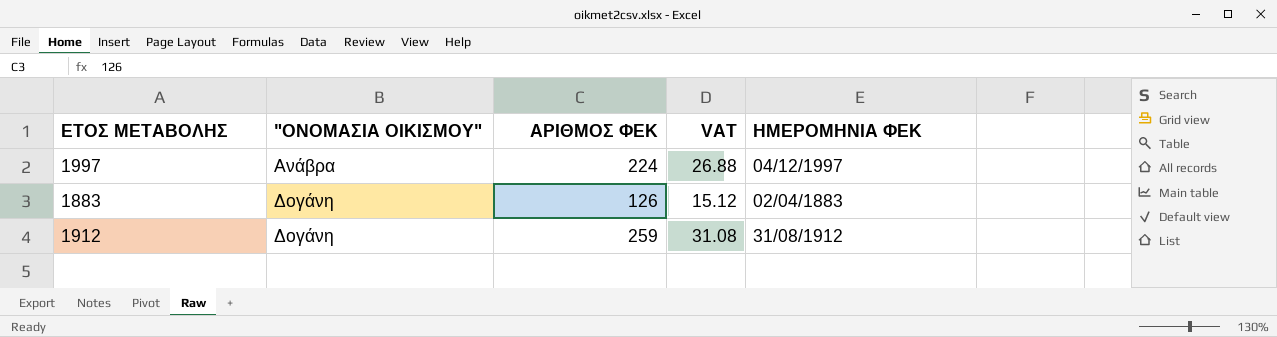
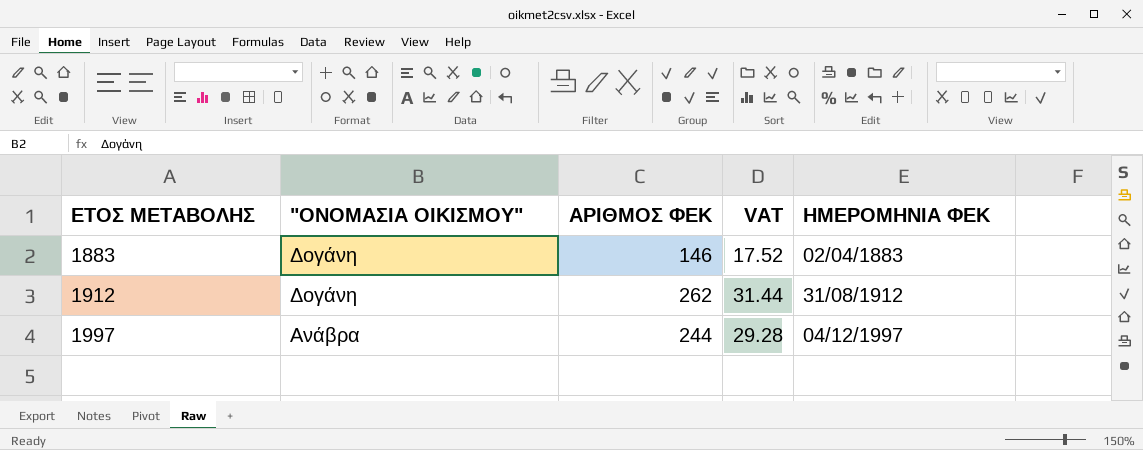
row order: "ΟΝΟΜΑΣΙΑ ΟΙΚΙΣΜΟΥ" ascending -> ΕΤΟΣ ΜΕΤΑΒΟΛΗΣ ascending
1883 | ΑΡΙΘΜΟΣ ΦΕΚ: 126 -> 146
1883 | VAT: 15.12 -> 17.52
1912 | ΑΡΙΘΜΟΣ ΦΕΚ: 259 -> 262
1912 | VAT: 31.08 -> 31.44
1997 | ΑΡΙΘΜΟΣ ΦΕΚ: 224 -> 244
1997 | VAT: 26.88 -> 29.28

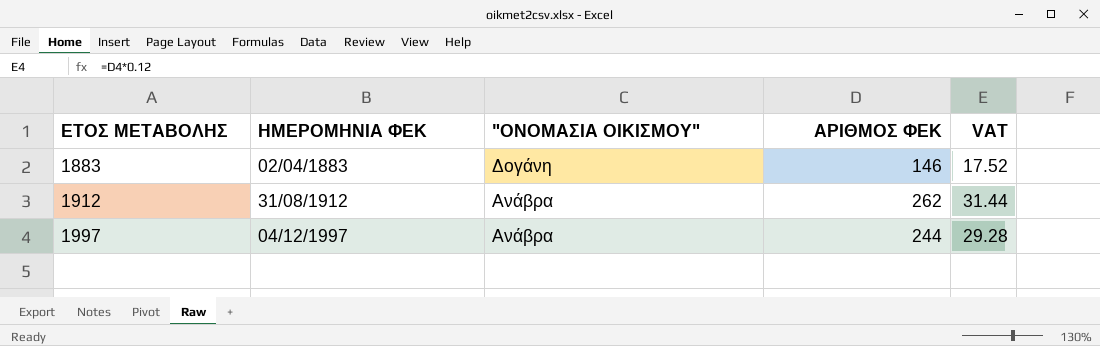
column ΗΜΕΡΟΜΗΝΙΑ ΦΕΚ | position: 5 -> 2
1912 | "ΟΝΟΜΑΣΙΑ ΟΙΚΙΣΜΟΥ": Δογάνη -> Ανάβρα

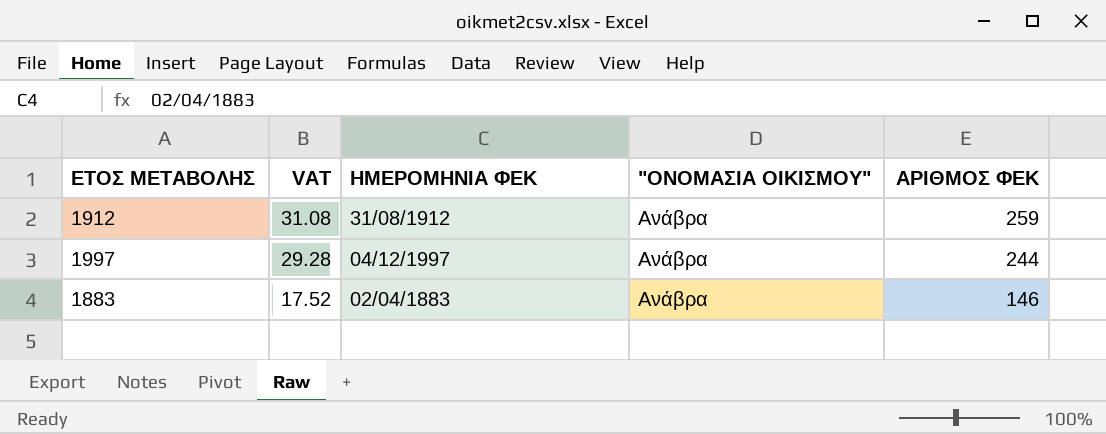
row order: ΕΤΟΣ ΜΕΤΑΒΟΛΗΣ ascending -> VAT descending
column VAT | position: 5 -> 2
1912 | VAT: 31.44 -> 31.08
1912 | ΑΡΙΘΜΟΣ ΦΕΚ: 262 -> 259
1883 | "ΟΝΟΜΑΣΙΑ ΟΙΚΙΣΜΟΥ": Δογάνη -> Ανάβρα

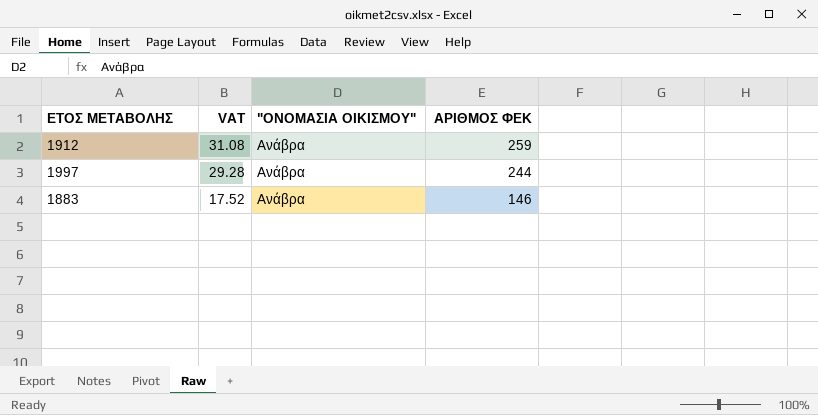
column ΗΜΕΡΟΜΗΝΙΑ ΦΕΚ | position: 3 -> none

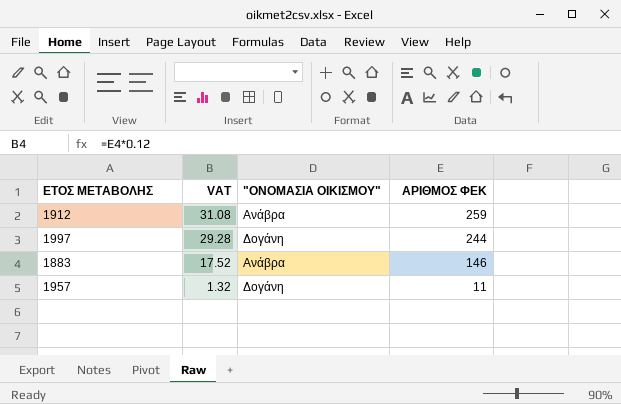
1997 | "ΟΝΟΜΑΣΙΑ ΟΙΚΙΣΜΟΥ": Ανάβρα -> Δογάνη
row 1957: none -> 1.32 | Δογάνη | 11

